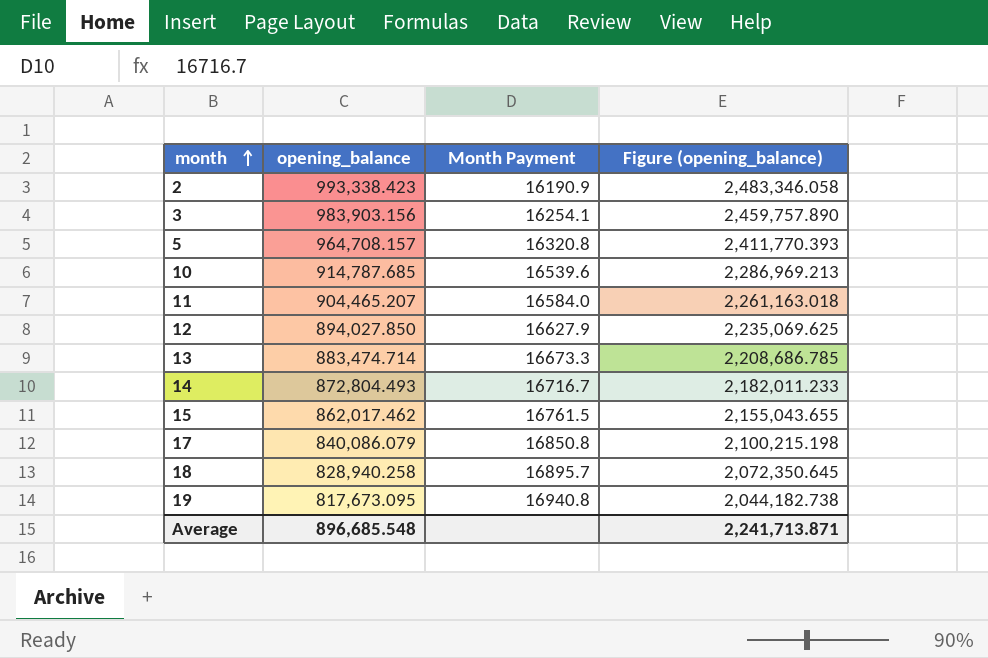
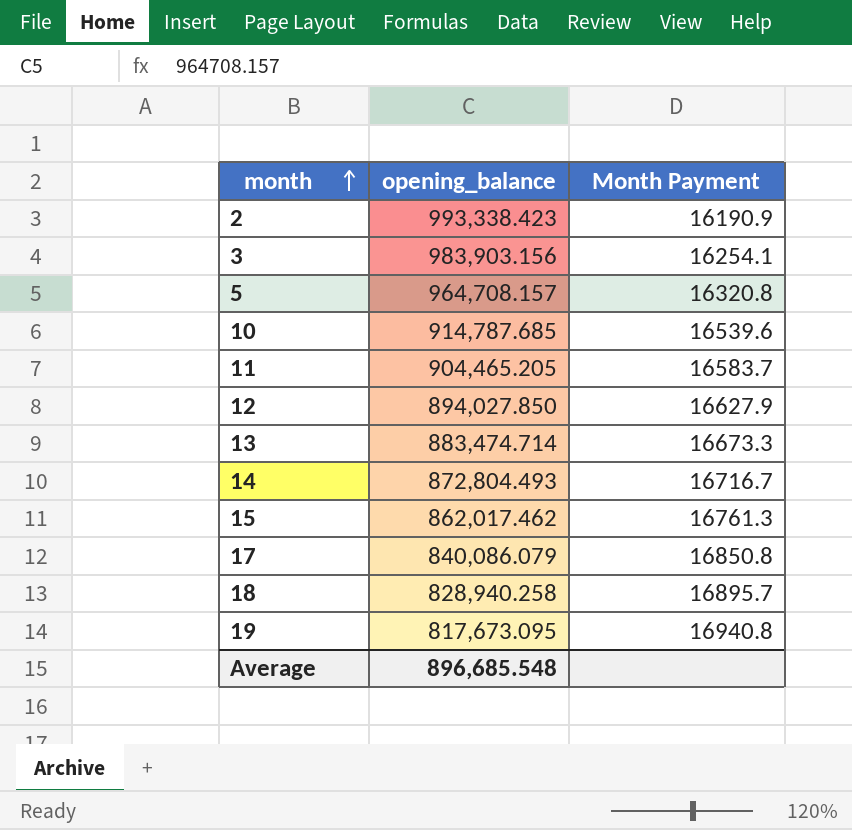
column Figure (opening_balance) | formula: [opening_balance] * 2.5 -> none
11 | opening_balance: 904,465.207 -> 904,465.205
11 | Month Payment: 16584.0 -> 16583.7
15 | Month Payment: 16761.5 -> 16761.3

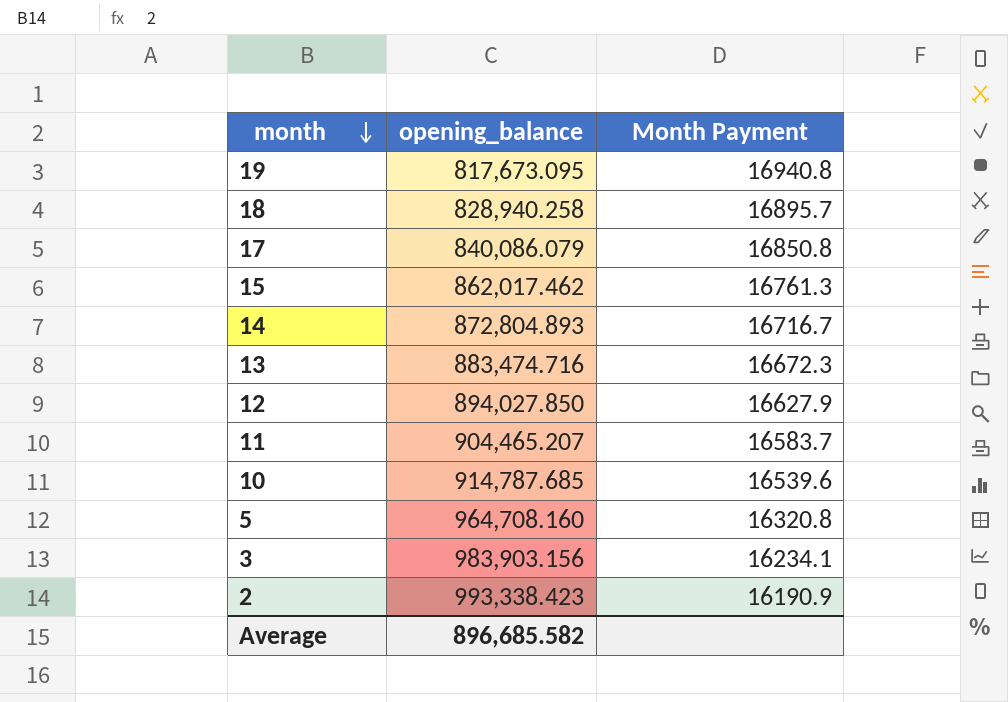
row order: month ascending -> month descending
14 | opening_balance: 872,804.493 -> 872,804.893
13 | opening_balance: 883,474.714 -> 883,474.716
13 | Month Payment: 16673.3 -> 16672.3
11 | opening_balance: 904,465.205 -> 904,465.207
5 | opening_balance: 964,708.157 -> 964,708.160
3 | Month Payment: 16254.1 -> 16234.1
Average | opening_balance: 896,685.548 -> 896,685.582

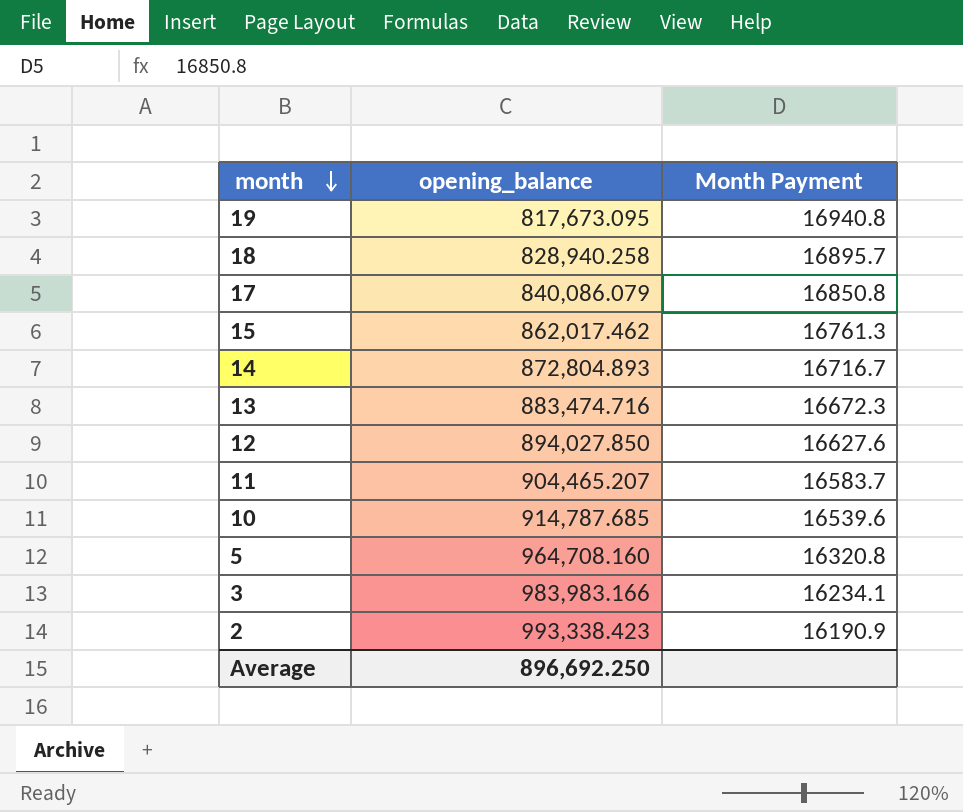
12 | Month Payment: 16627.9 -> 16627.6
3 | opening_balance: 983,903.156 -> 983,983.166
Average | opening_balance: 896,685.582 -> 896,692.250

